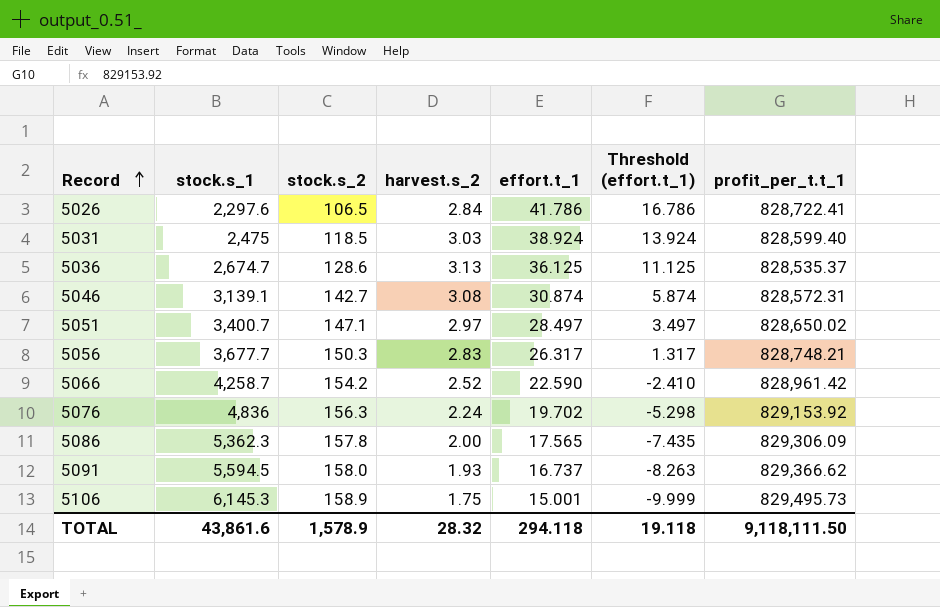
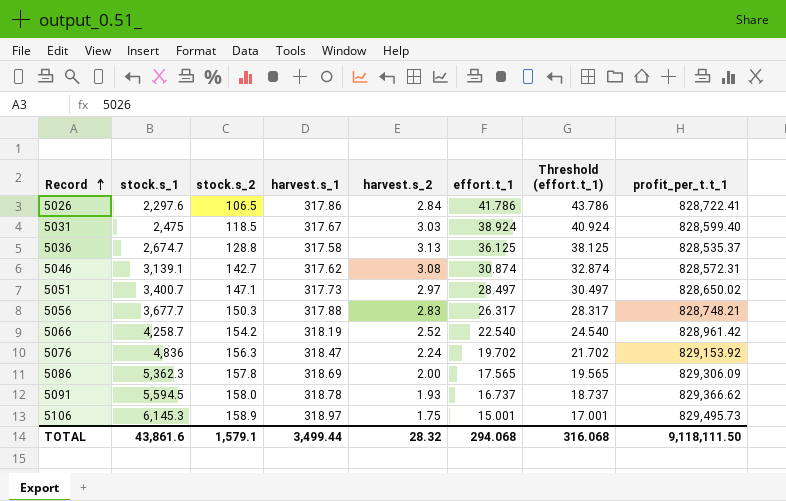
column harvest.s_1 | position: none -> 4
column Threshold (effort.t_1) | formula: [effort.t_1] - 25 -> [effort.t_1] + 2
5036 | stock.s_2: 128.6 -> 128.8
5066 | effort.t_1: 22.590 -> 22.540
TOTAL | stock.s_2: 1,578.9 -> 1,579.1
TOTAL | effort.t_1: 294.118 -> 294.068
TOTAL | Threshold (effort.t_1): 19.118 -> 316.068

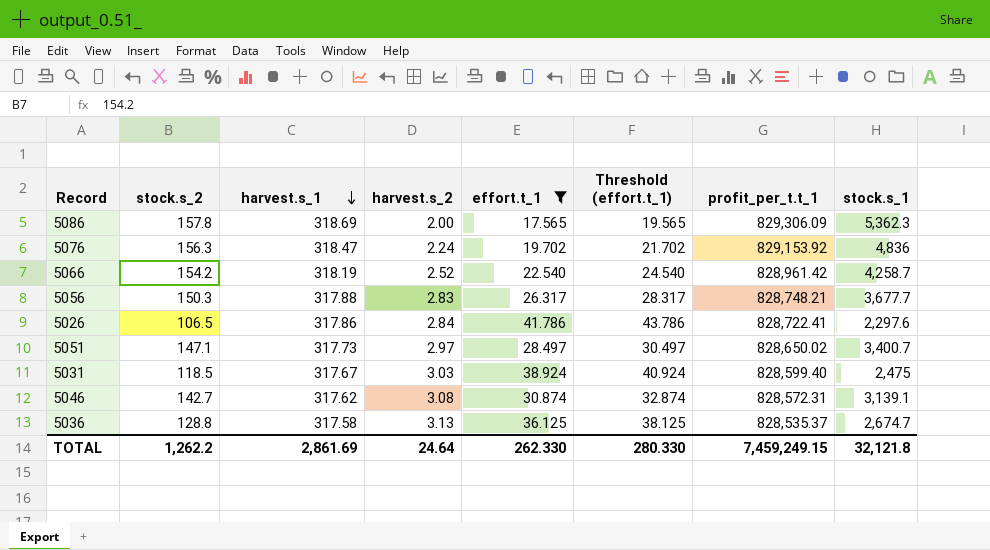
filter: none -> effort.t_1 >= 17.565
row order: Record ascending -> harvest.s_1 descending
column stock.s_1 | position: 2 -> 8
TOTAL | stock.s_2: 1,579.1 -> 1,262.2
TOTAL | harvest.s_1: 3,499.44 -> 2,861.69
TOTAL | harvest.s_2: 28.32 -> 24.64
TOTAL | effort.t_1: 294.068 -> 262.330
TOTAL | Threshold (effort.t_1): 316.068 -> 280.330
TOTAL | profit_per_t.t_1: 9,118,111.50 -> 7,459,249.15
TOTAL | stock.s_1: 43,861.6 -> 32,121.8

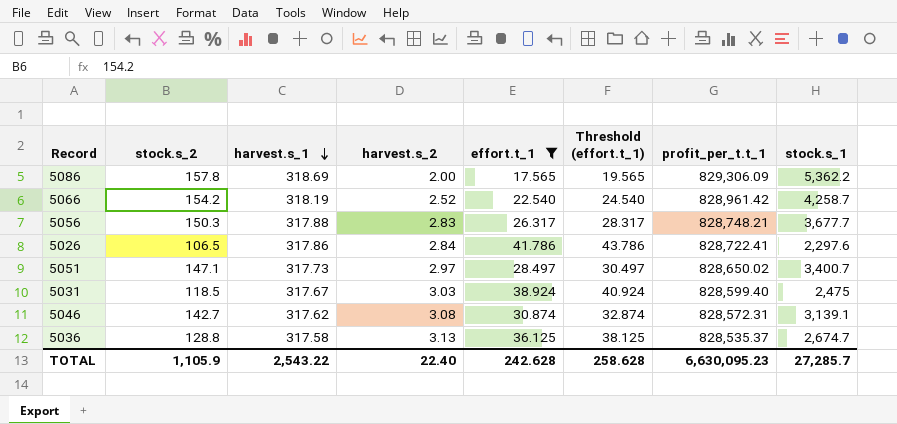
row 5076: 156.3 | 318.47 | 2.24 | 19.702 | 21.702 | 829,153.92 | 4,836 -> none
5086 | stock.s_1: 5,362.3 -> 5,362.2
TOTAL | stock.s_2: 1,262.2 -> 1,105.9
TOTAL | harvest.s_1: 2,861.69 -> 2,543.22
TOTAL | harvest.s_2: 24.64 -> 22.40
TOTAL | effort.t_1: 262.330 -> 242.628
TOTAL | Threshold (effort.t_1): 280.330 -> 258.628
TOTAL | profit_per_t.t_1: 7,459,249.15 -> 6,630,095.23
TOTAL | stock.s_1: 32,121.8 -> 27,285.7

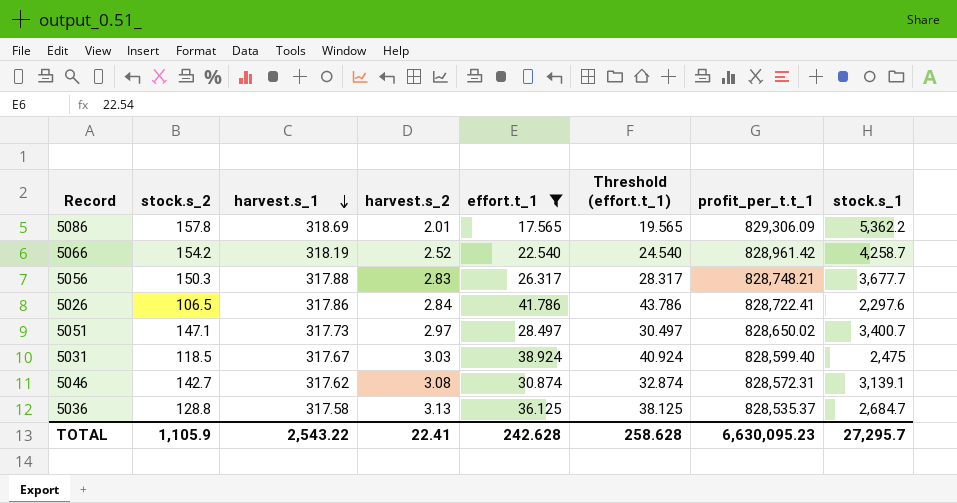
5086 | harvest.s_2: 2.00 -> 2.01
5036 | stock.s_1: 2,674.7 -> 2,684.7
TOTAL | harvest.s_2: 22.40 -> 22.41
TOTAL | stock.s_1: 27,285.7 -> 27,295.7

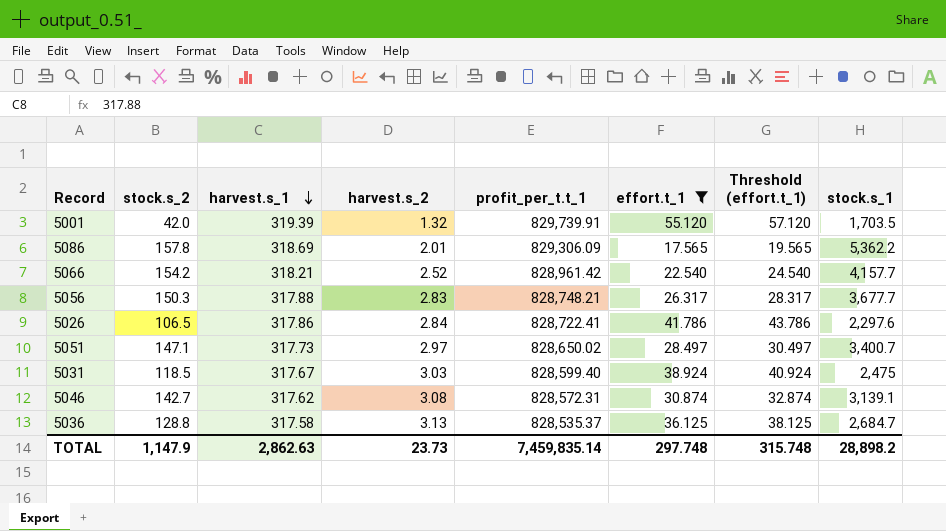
column profit_per_t.t_1 | position: 7 -> 5
row 5001: none -> 42.0 | 319.39 | 1.32 | 829,739.91 | 55.120 | 57.120 | 1,703.5
5066 | harvest.s_1: 318.19 -> 318.21
5066 | stock.s_1: 4,258.7 -> 4,157.7
TOTAL | stock.s_2: 1,105.9 -> 1,147.9
TOTAL | harvest.s_1: 2,543.22 -> 2,862.63
TOTAL | harvest.s_2: 22.41 -> 23.73
TOTAL | profit_per_t.t_1: 6,630,095.23 -> 7,459,835.14
TOTAL | effort.t_1: 242.628 -> 297.748
TOTAL | Threshold (effort.t_1): 258.628 -> 315.748
TOTAL | stock.s_1: 27,295.7 -> 28,898.2

